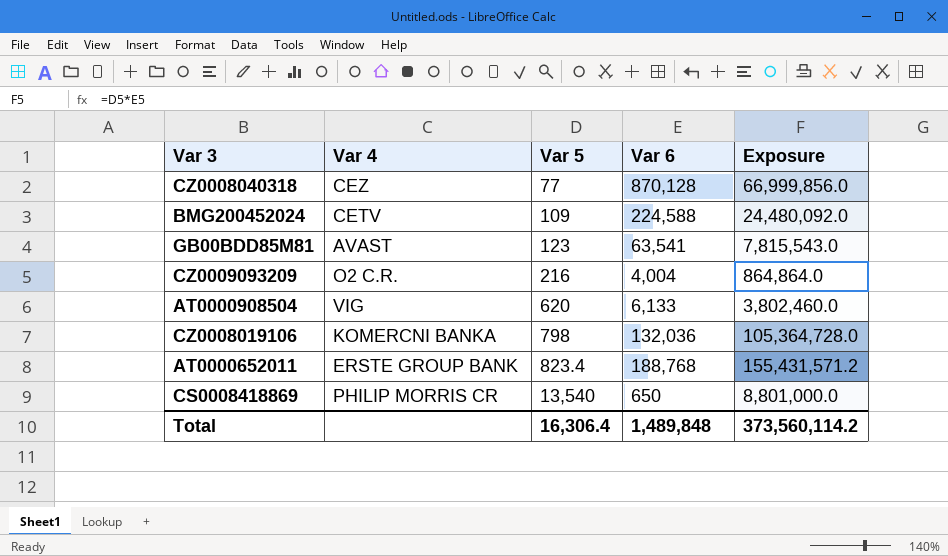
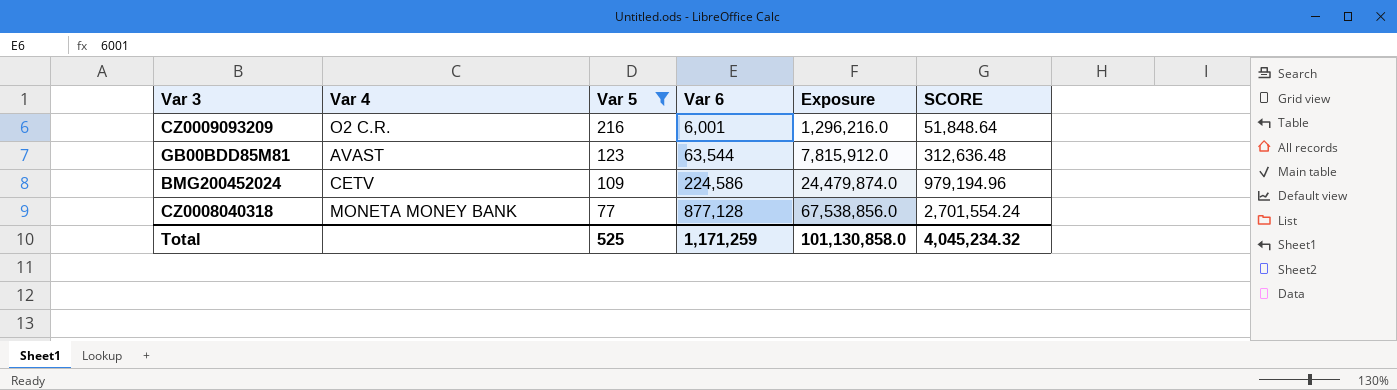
filter: none -> Var 5 <= 216
row order: Var 5 ascending -> Var 5 descending
column SCORE | formula: none -> [Exposure] * 0.04
CZ0009093209 | Var 6: 4,004 -> 6,001
CZ0009093209 | Exposure: 864,864.0 -> 1,296,216.0
GB00BDD85M81 | Var 6: 63,541 -> 63,544
GB00BDD85M81 | Exposure: 7,815,543.0 -> 7,815,912.0
BMG200452024 | Var 6: 224,588 -> 224,586
BMG200452024 | Exposure: 24,480,092.0 -> 24,479,874.0
CZ0008040318 | Var 4: CEZ -> MONETA MONEY BANK
CZ0008040318 | Var 6: 870,128 -> 877,128
CZ0008040318 | Exposure: 66,999,856.0 -> 67,538,856.0
Total | Var 5: 16,306.4 -> 525
Total | Var 6: 1,489,848 -> 1,171,259
Total | Exposure: 373,560,114.2 -> 101,130,858.0

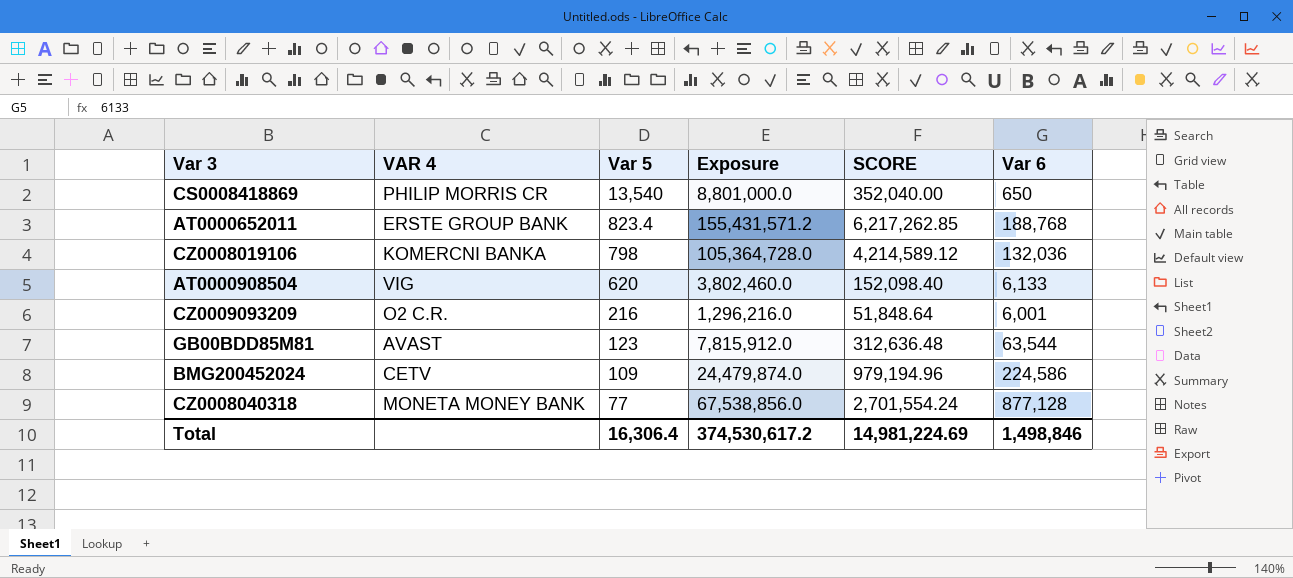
filter: Var 5 <= 216 -> none
column name: Var 4 -> VAR 4
column Var 6 | position: 4 -> 6
Total | Var 5: 525 -> 16,306.4
Total | Exposure: 101,130,858.0 -> 374,530,617.2
Total | SCORE: 4,045,234.32 -> 14,981,224.69
Total | Var 6: 1,171,259 -> 1,498,846

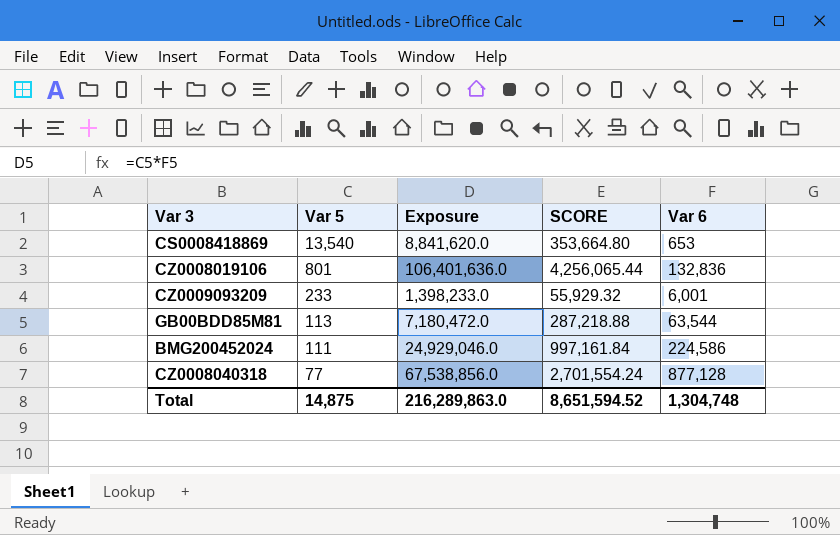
column VAR 4 | position: 2 -> none
row AT0000652011: ERSTE GROUP BANK | 823.4 | 155,431,571.2 | 6,217,262.85 | 188,768 -> none
row AT0000908504: VIG | 620 | 3,802,460.0 | 152,098.40 | 6,133 -> none
CS0008418869 | Exposure: 8,801,000.0 -> 8,841,620.0
CS0008418869 | SCORE: 352,040.00 -> 353,664.80
CS0008418869 | Var 6: 650 -> 653
CZ0008019106 | Var 5: 798 -> 801
CZ0008019106 | Exposure: 105,364,728.0 -> 106,401,636.0
CZ0008019106 | SCORE: 4,214,589.12 -> 4,256,065.44
CZ0008019106 | Var 6: 132,036 -> 132,836
CZ0009093209 | Var 5: 216 -> 233
CZ0009093209 | Exposure: 1,296,216.0 -> 1,398,233.0
CZ0009093209 | SCORE: 51,848.64 -> 55,929.32
GB00BDD85M81 | Var 5: 123 -> 113
GB00BDD85M81 | Exposure: 7,815,912.0 -> 7,180,472.0
GB00BDD85M81 | SCORE: 312,636.48 -> 287,218.88
BMG200452024 | Var 5: 109 -> 111
BMG200452024 | Exposure: 24,479,874.0 -> 24,929,046.0
BMG200452024 | SCORE: 979,194.96 -> 997,161.84
Total | Var 5: 16,306.4 -> 14,875
Total | Exposure: 374,530,617.2 -> 216,289,863.0
Total | SCORE: 14,981,224.69 -> 8,651,594.52
Total | Var 6: 1,498,846 -> 1,304,748

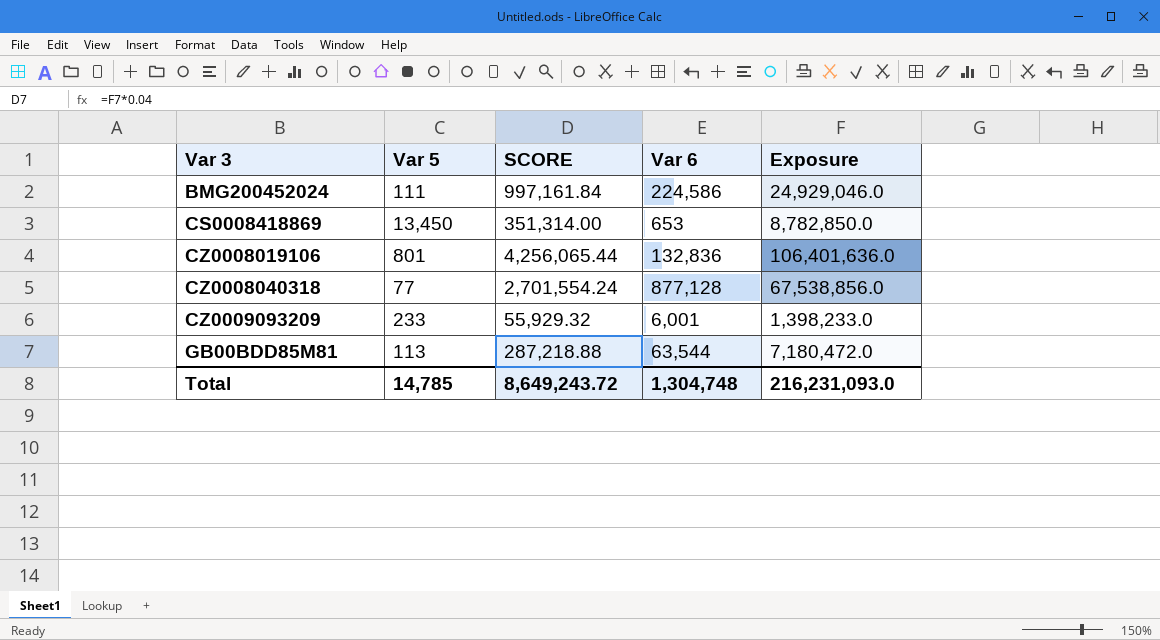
row order: Var 5 descending -> Var 3 ascending
column Exposure | position: 3 -> 5
CS0008418869 | Var 5: 13,540 -> 13,450
CS0008418869 | SCORE: 353,664.80 -> 351,314.00
CS0008418869 | Exposure: 8,841,620.0 -> 8,782,850.0
Total | Var 5: 14,875 -> 14,785
Total | SCORE: 8,651,594.52 -> 8,649,243.72
Total | Exposure: 216,289,863.0 -> 216,231,093.0

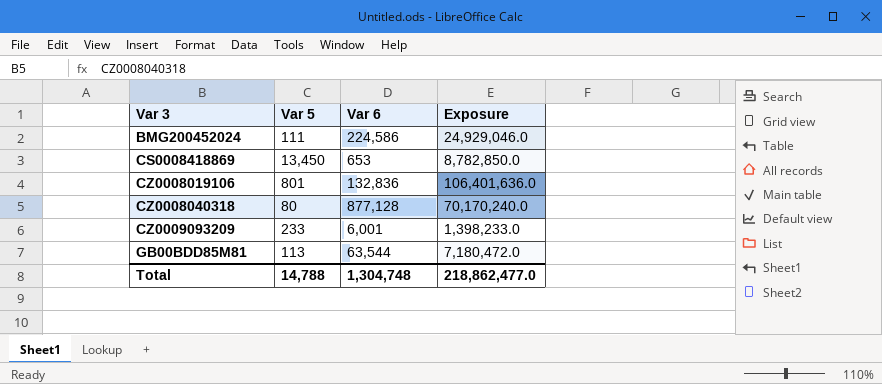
column SCORE | formula: [Exposure] * 0.04 -> none
CZ0008040318 | Var 5: 77 -> 80
CZ0008040318 | Exposure: 67,538,856.0 -> 70,170,240.0
Total | Var 5: 14,785 -> 14,788
Total | Exposure: 216,231,093.0 -> 218,862,477.0

